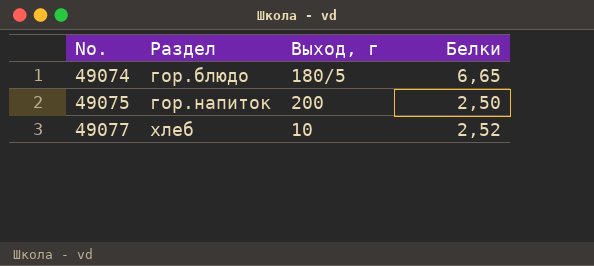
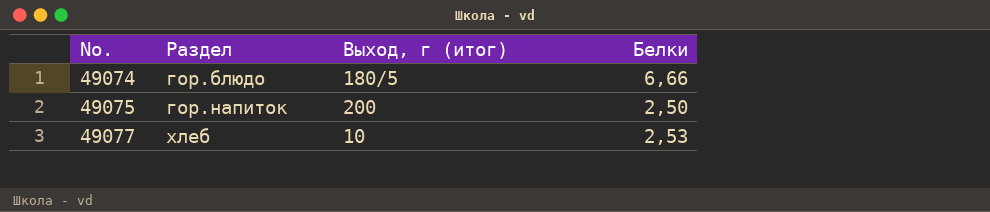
column name: Выход, г -> Выход, г (итог)
49074 | Белки: 6,65 -> 6,66
49077 | Белки: 2,52 -> 2,53

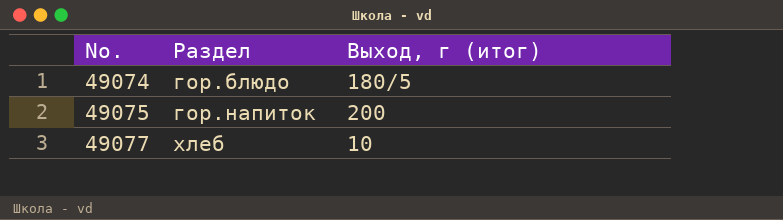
column Белки | position: 4 -> none

